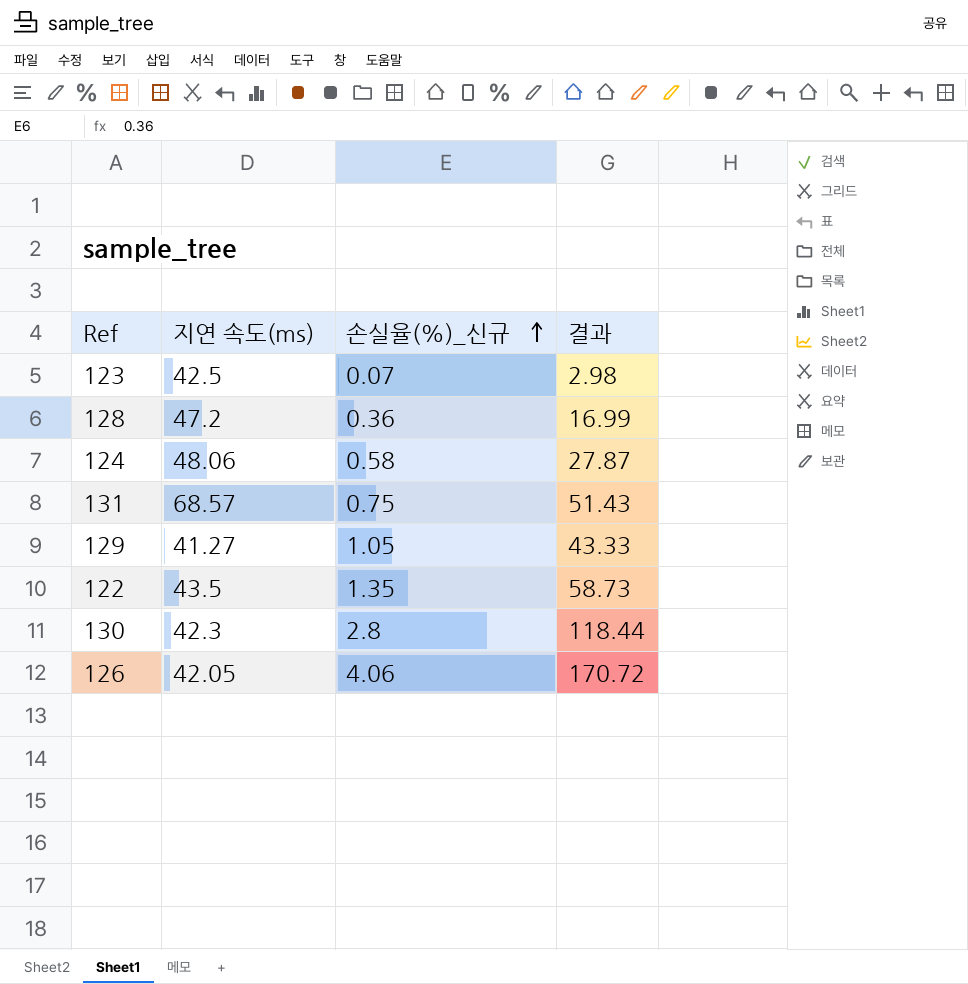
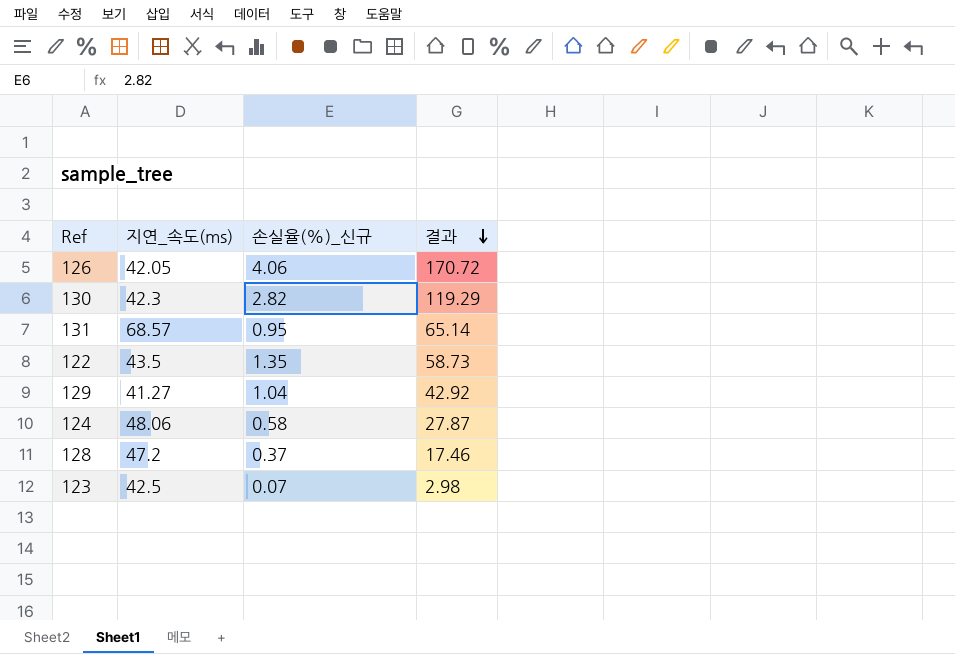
row order: 손실율(%)_신규 ascending -> 결과 descending
column name: 지연 속도(ms) -> 지연_속도(ms)
130 | 손실율(%)_신규: 2.8 -> 2.82
130 | 결과: 118.44 -> 119.29
131 | 손실율(%)_신규: 0.75 -> 0.95
131 | 결과: 51.43 -> 65.14
129 | 손실율(%)_신규: 1.05 -> 1.04
129 | 결과: 43.33 -> 42.92
128 | 손실율(%)_신규: 0.36 -> 0.37
128 | 결과: 16.99 -> 17.46

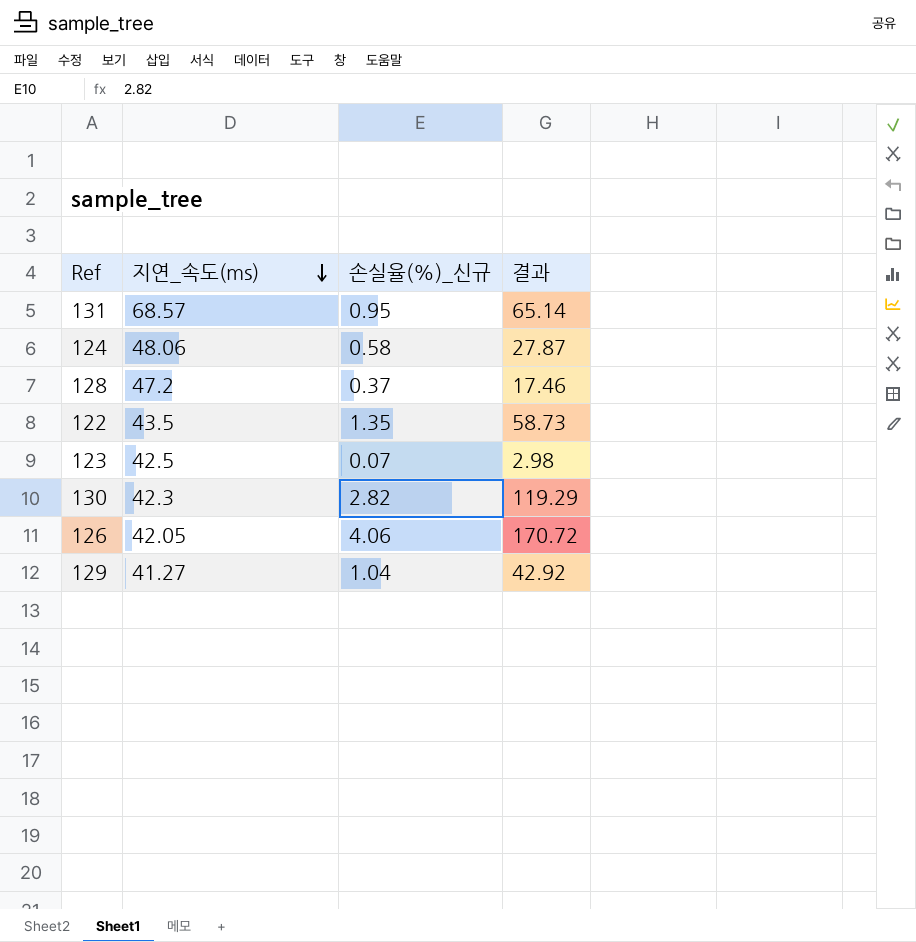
row order: 결과 descending -> 지연_속도(ms) descending

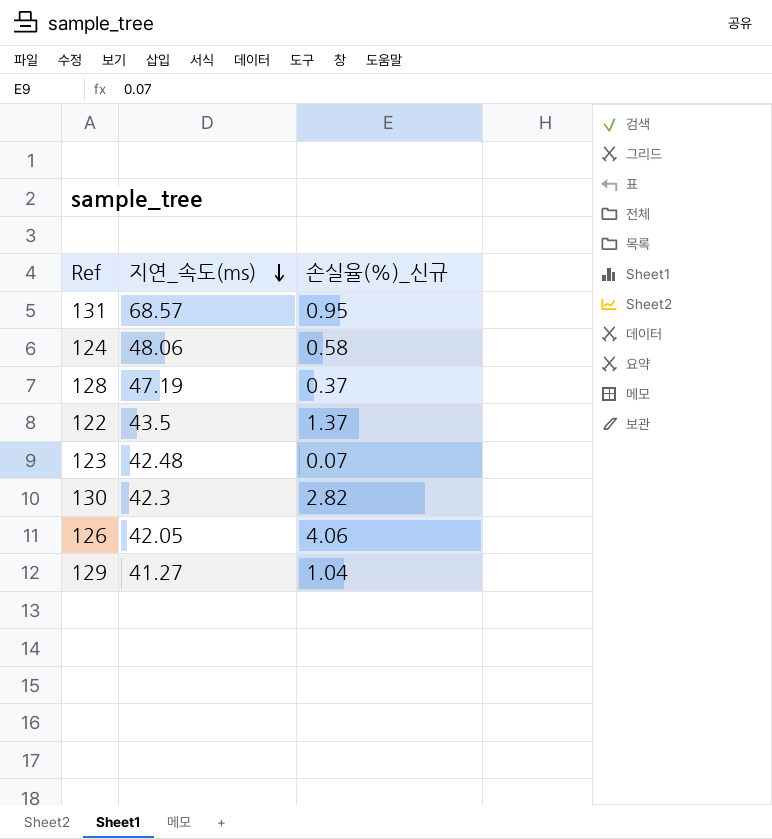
column 결과 | formula: [지연_속도(ms)] * [손실율(%)_신규] -> none
128 | 지연_속도(ms): 47.2 -> 47.19
122 | 손실율(%)_신규: 1.35 -> 1.37
123 | 지연_속도(ms): 42.5 -> 42.48

